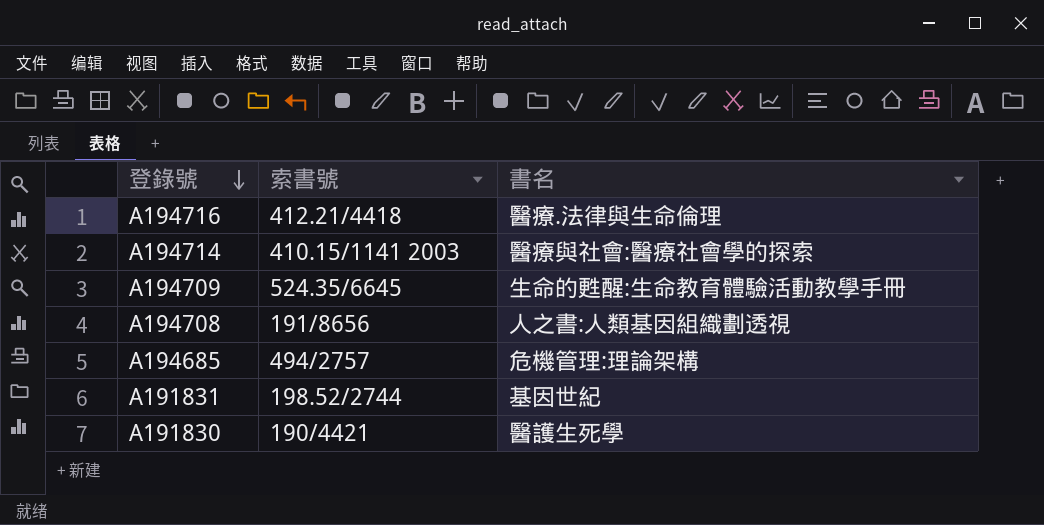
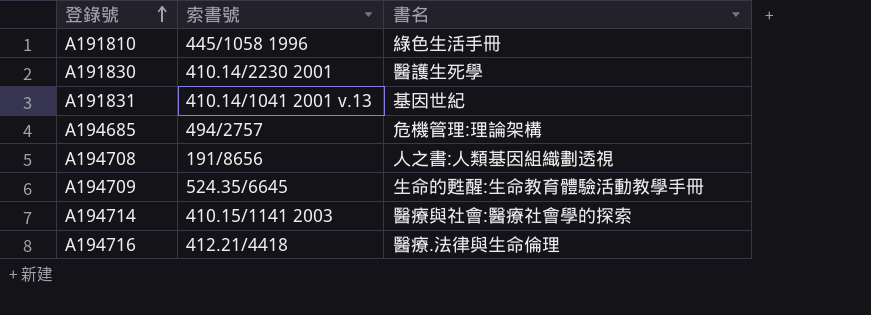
row order: 登錄號 descending -> 登錄號 ascending
row A191810: none -> 445/1058 1996 | 綠色生活手冊
A191830 | 索書號: 190/4421 -> 410.14/2230 2001
A191831 | 索書號: 198.52/2744 -> 410.14/1041 2001 v.13

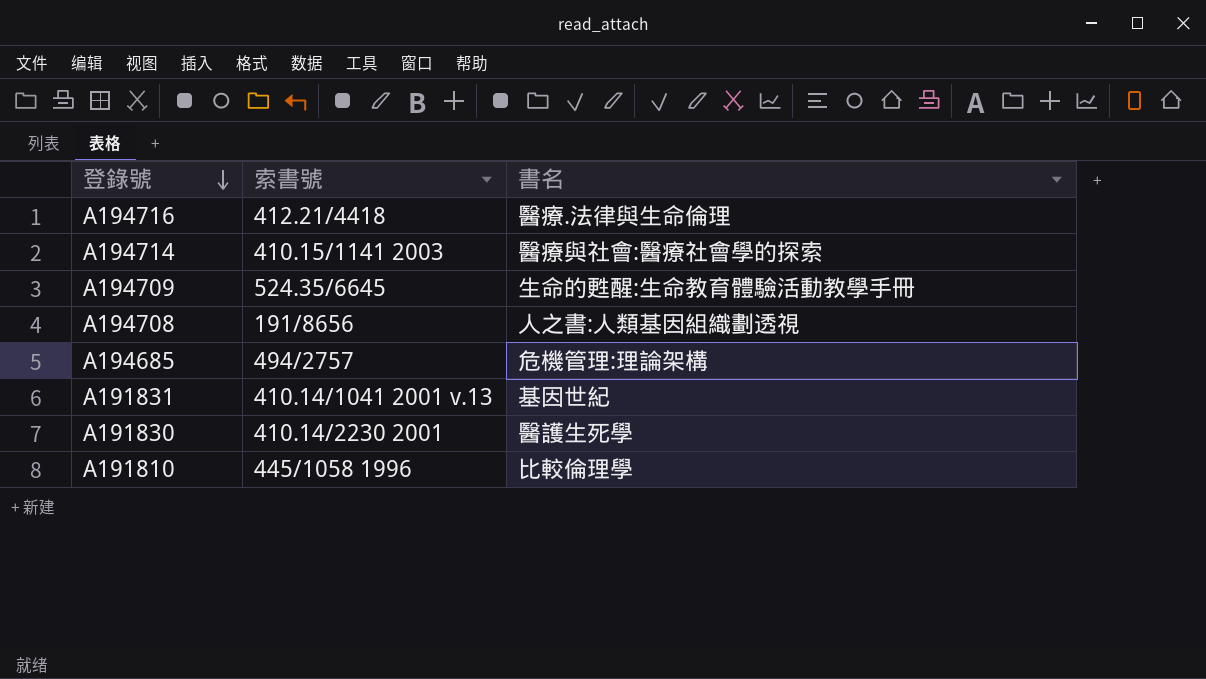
row order: 登錄號 ascending -> 登錄號 descending
A191810 | 書名: 綠色生活手冊 -> 比較倫理學

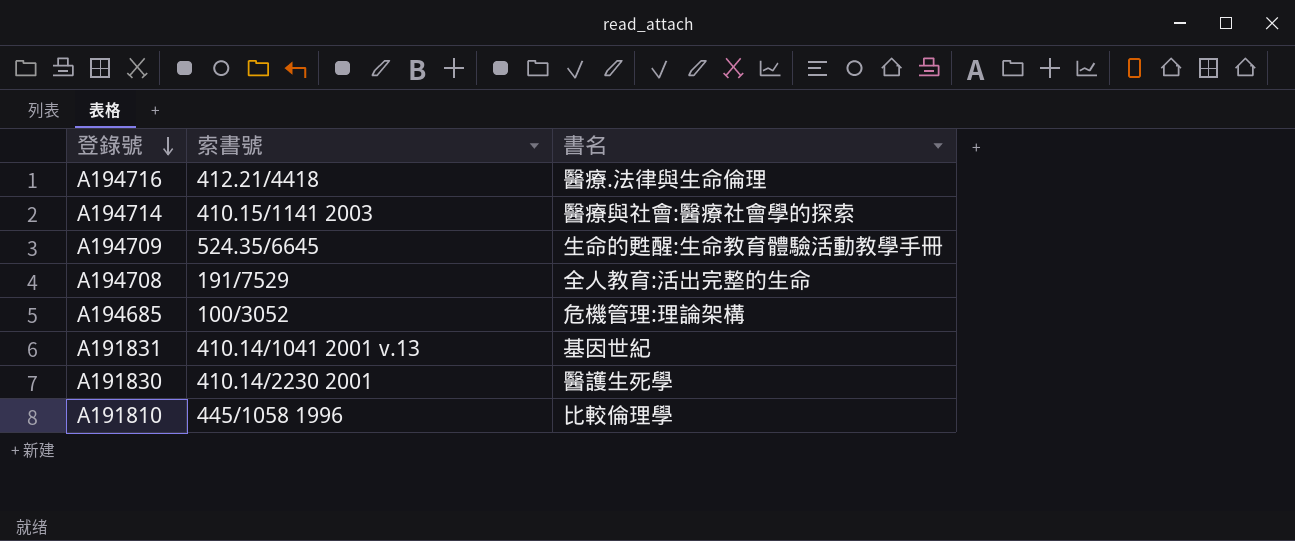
A194708 | 索書號: 191/8656 -> 191/7529
A194708 | 書名: 人之書:人類基因組織劃透視 -> 全人教育:活出完整的生命
A194685 | 索書號: 494/2757 -> 100/3052

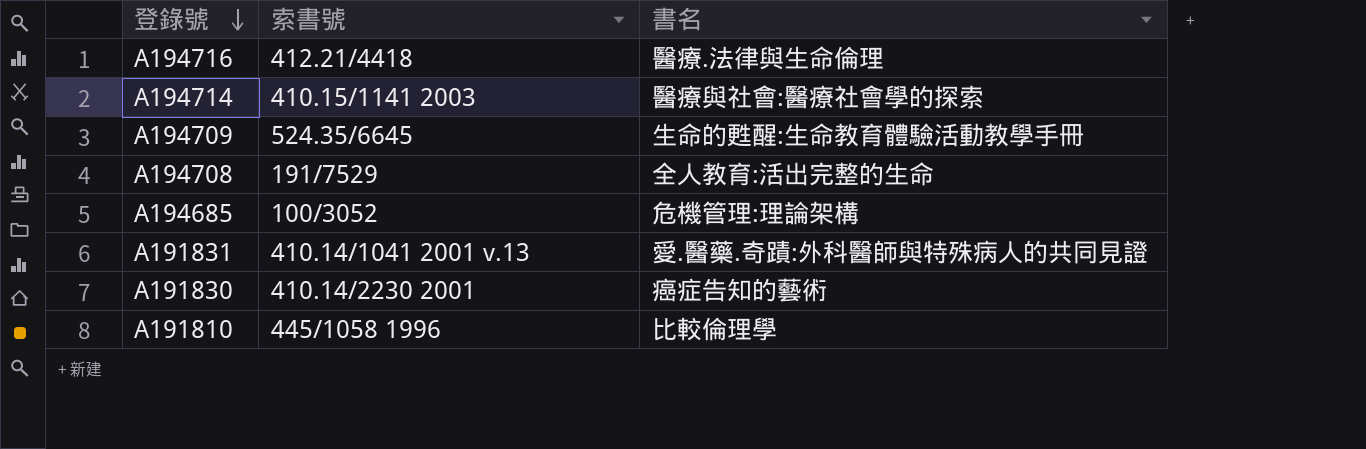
A191831 | 書名: 基因世紀 -> 愛.醫藥.奇蹟:外科醫師與特殊病人的共同見證
A191830 | 書名: 醫護生死學 -> 癌症告知的藝術

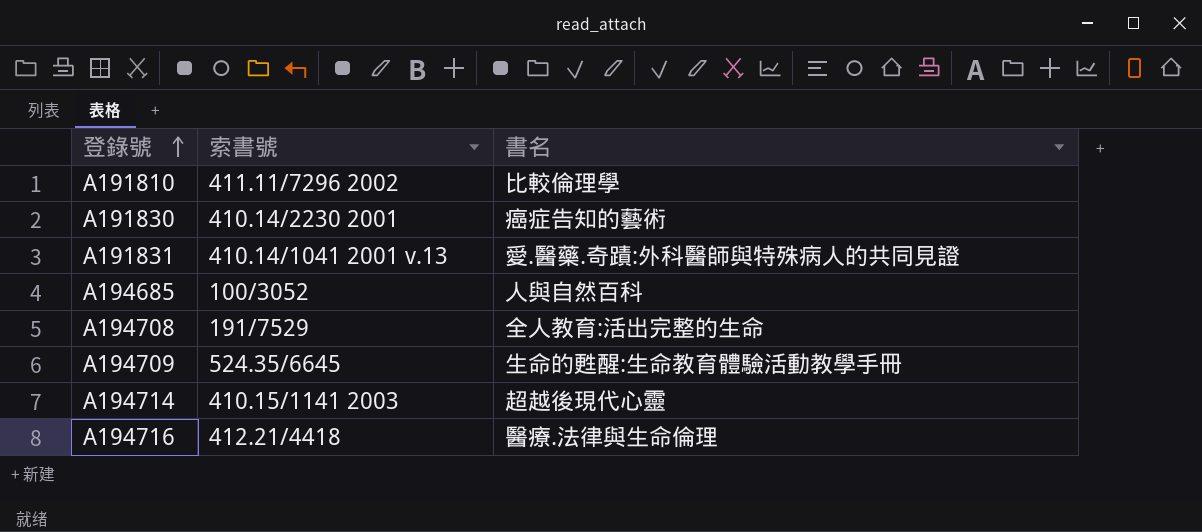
row order: 登錄號 descending -> 登錄號 ascending
A191810 | 索書號: 445/1058 1996 -> 411.11/7296 2002
A194685 | 書名: 危機管理:理論架構 -> 人與自然百科
A194714 | 書名: 醫療與社會:醫療社會學的探索 -> 超越後現代心靈

